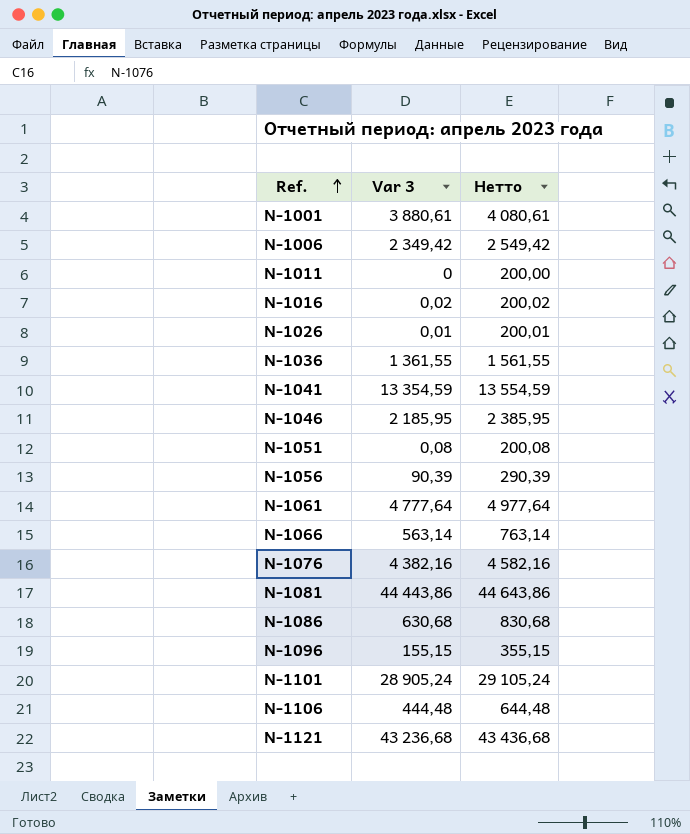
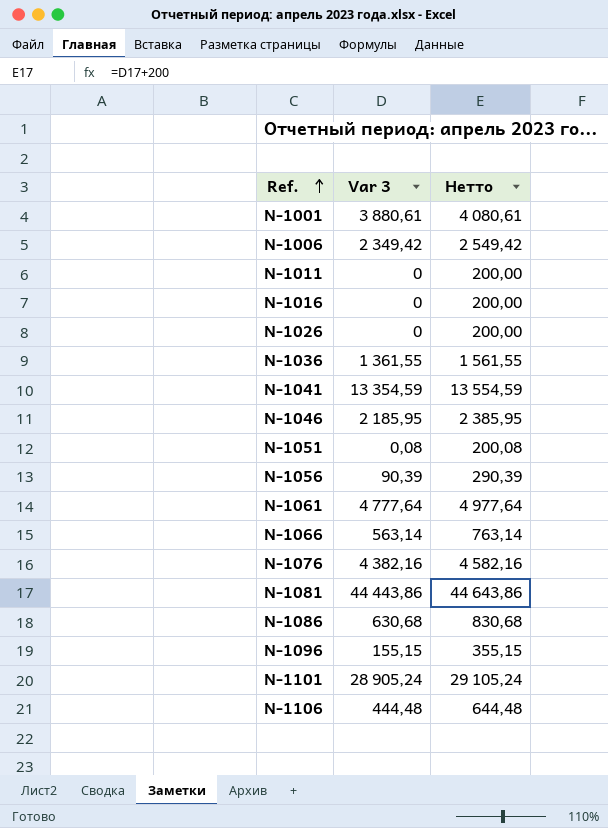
row N-1121: 43 236,68 | 43 436,68 -> none
N-1016 | Var 3: 0,02 -> 0
N-1016 | Нетто: 200,02 -> 200,00
N-1026 | Var 3: 0,01 -> 0
N-1026 | Нетто: 200,01 -> 200,00

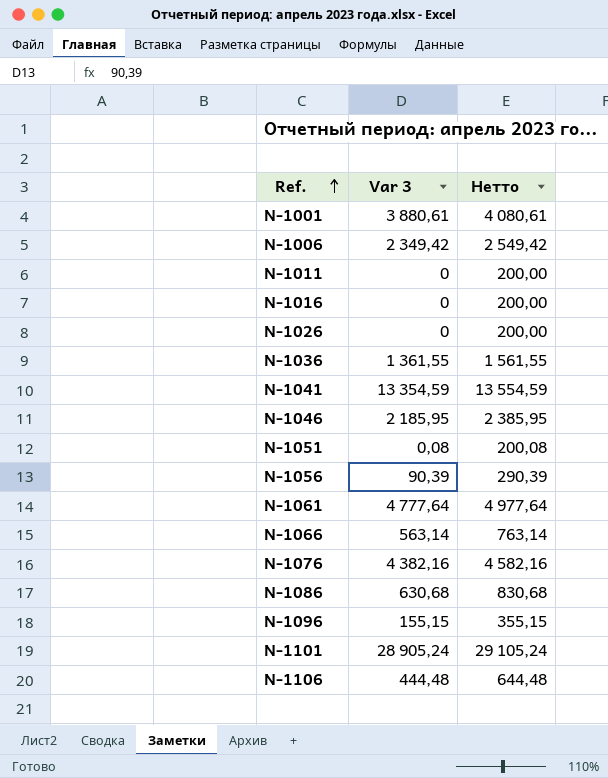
row N-1081: 44 443,86 | 44 643,86 -> none

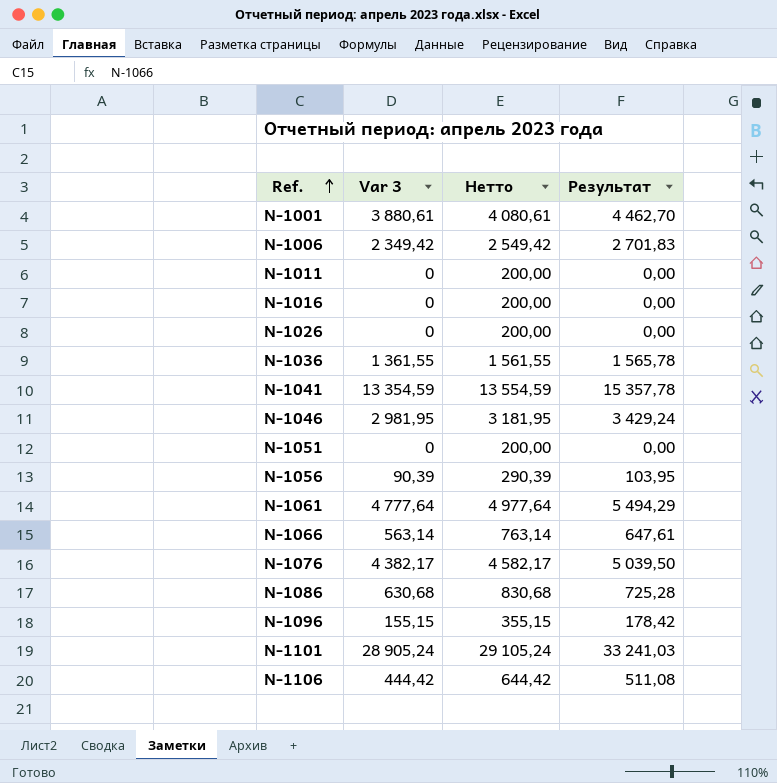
column Результат | formula: none -> [Var 3] * 1,15
N-1046 | Var 3: 2 185,95 -> 2 981,95
N-1046 | Нетто: 2 385,95 -> 3 181,95
N-1051 | Var 3: 0,08 -> 0
N-1051 | Нетто: 200,08 -> 200,00
N-1076 | Var 3: 4 382,16 -> 4 382,17
N-1076 | Нетто: 4 582,16 -> 4 582,17
N-1106 | Var 3: 444,48 -> 444,42
N-1106 | Нетто: 644,48 -> 644,42

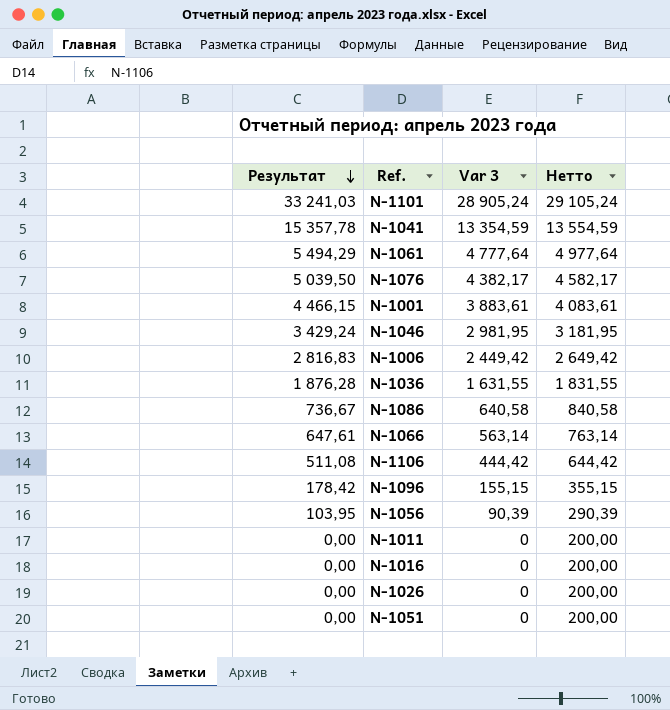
row order: Ref. ascending -> Результат descending
column Результат | position: 4 -> 1
N-1001 | Результат: 4 462,70 -> 4 466,15
N-1001 | Var 3: 3 880,61 -> 3 883,61
N-1001 | Нетто: 4 080,61 -> 4 083,61
N-1006 | Результат: 2 701,83 -> 2 816,83
N-1006 | Var 3: 2 349,42 -> 2 449,42
N-1006 | Нетто: 2 549,42 -> 2 649,42
N-1036 | Результат: 1 565,78 -> 1 876,28
N-1036 | Var 3: 1 361,55 -> 1 631,55
N-1036 | Нетто: 1 561,55 -> 1 831,55
N-1086 | Результат: 725,28 -> 736,67
N-1086 | Var 3: 630,68 -> 640,58
N-1086 | Нетто: 830,68 -> 840,58

